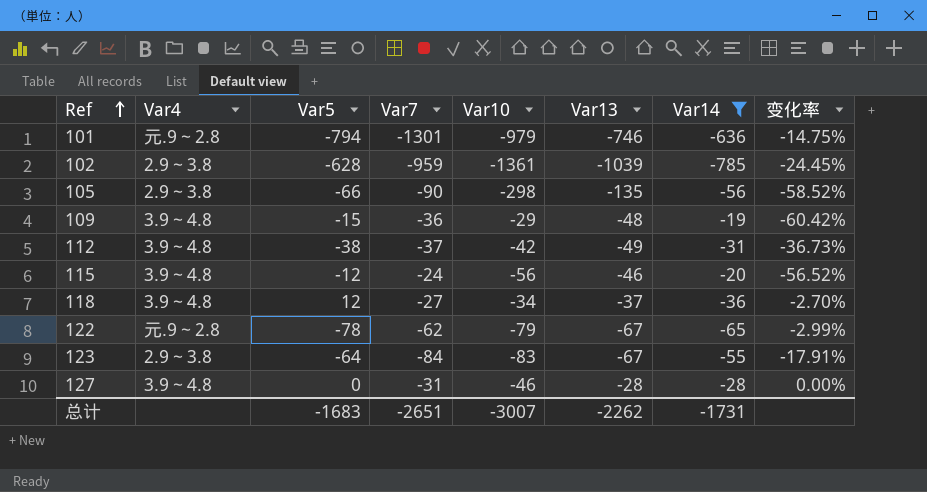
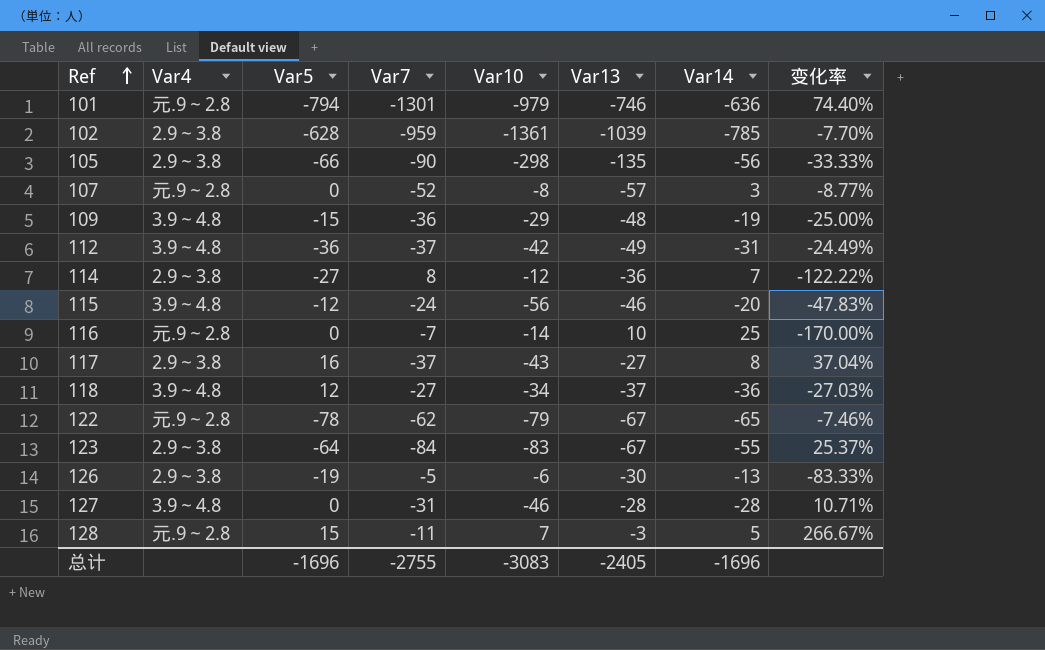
filter: Var14 <= -19 -> none
column 变化率 | formula: ([Var14] - [Var13]) / [Var13] -> ([Var7] - [Var13]) / [Var13]
112 | Var5: -38 -> -36
总计 | Var5: -1683 -> -1696
总计 | Var7: -2651 -> -2755
总计 | Var10: -3007 -> -3083
总计 | Var13: -2262 -> -2405
总计 | Var14: -1731 -> -1696

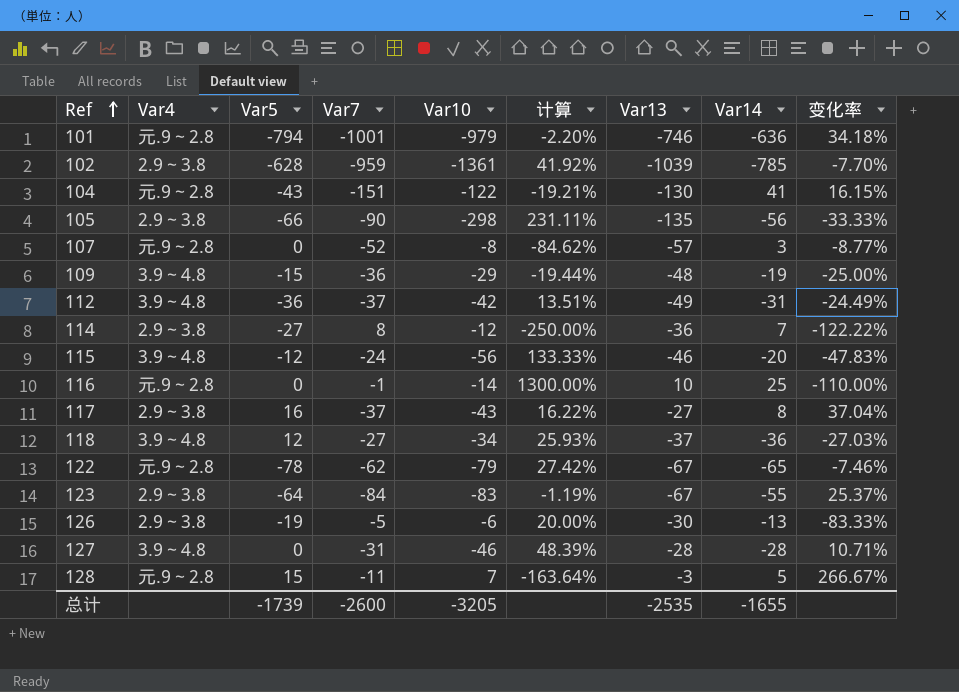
column 计算 | formula: none -> ([Var10] - [Var7]) / [Var7]
101 | Var7: -1301 -> -1001
101 | 变化率: 74.40% -> 34.18%
row 104: none -> 元.9～2.8 | -43 | -151 | -122 | -19.21% | -130 | 41 | 16.15%
116 | Var7: -7 -> -1
116 | 变化率: -170.00% -> -110.00%
总计 | Var5: -1696 -> -1739
总计 | Var7: -2755 -> -2600
总计 | Var10: -3083 -> -3205
总计 | Var13: -2405 -> -2535
总计 | Var14: -1696 -> -1655

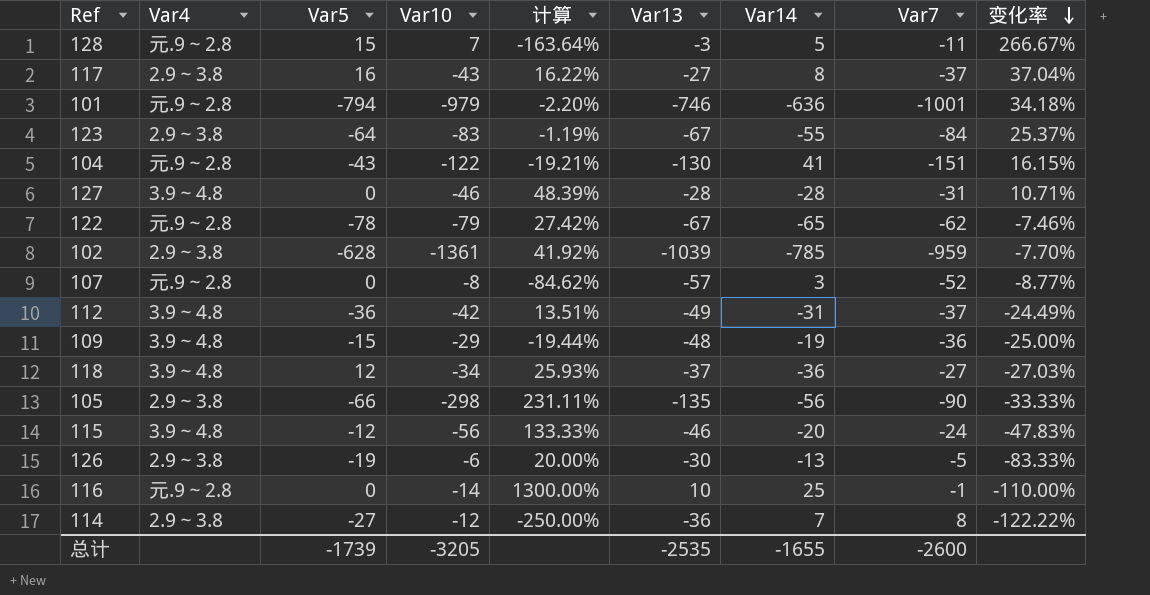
row order: Ref ascending -> 变化率 descending
column Var7 | position: 4 -> 8

